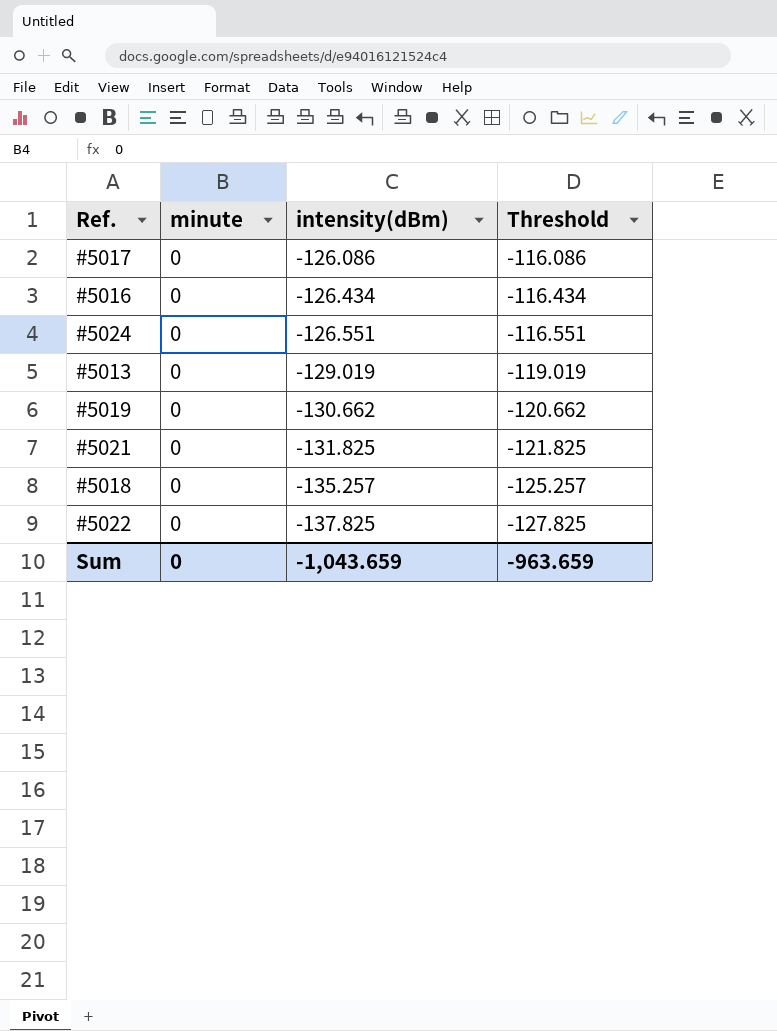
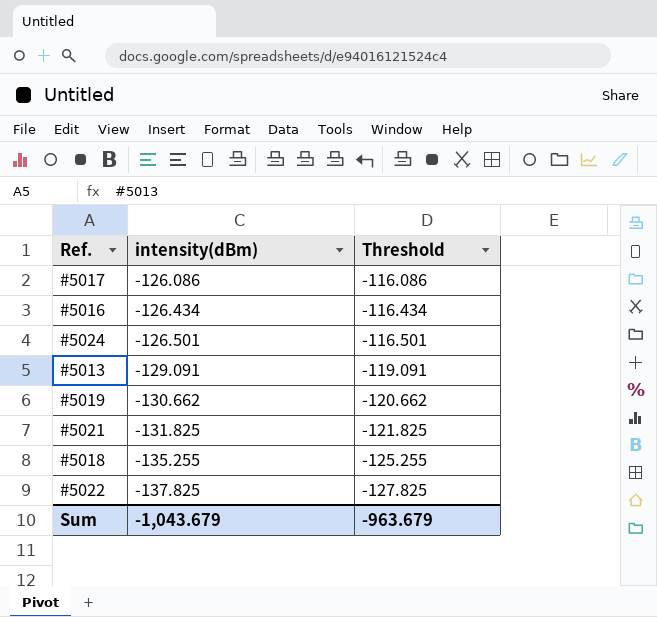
column minute | position: 2 -> none
#5024 | intensity(dBm): -126.551 -> -126.501
#5024 | Threshold: -116.551 -> -116.501
#5013 | intensity(dBm): -129.019 -> -129.091
#5013 | Threshold: -119.019 -> -119.091
#5018 | intensity(dBm): -135.257 -> -135.255
#5018 | Threshold: -125.257 -> -125.255
Sum | intensity(dBm): -1,043.659 -> -1,043.679
Sum | Threshold: -963.659 -> -963.679

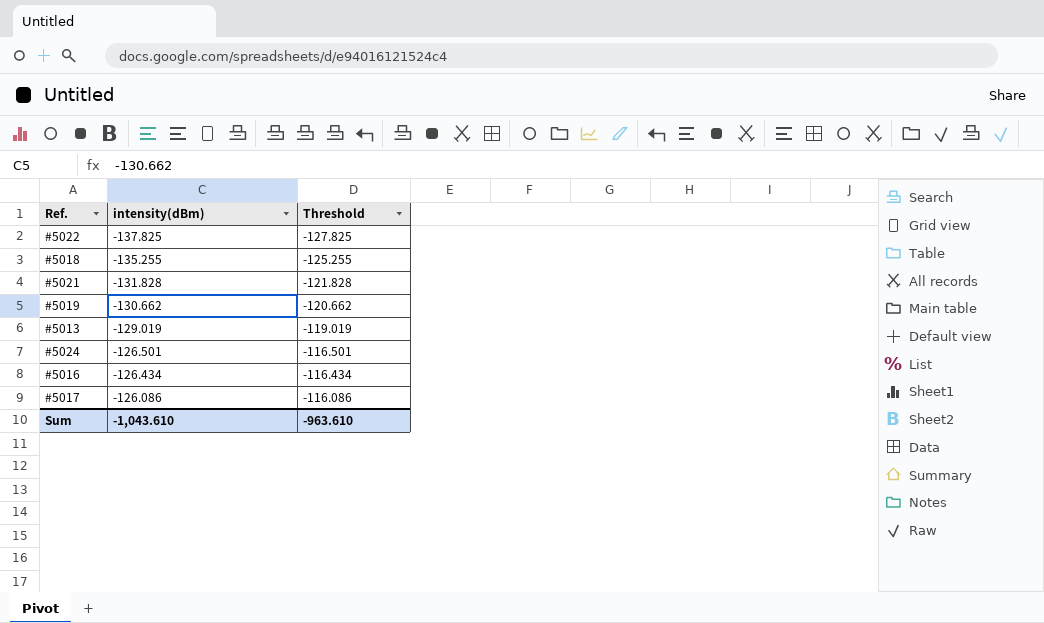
row order: intensity(dBm) descending -> intensity(dBm) ascending
#5021 | intensity(dBm): -131.825 -> -131.828
#5021 | Threshold: -121.825 -> -121.828
#5013 | intensity(dBm): -129.091 -> -129.019
#5013 | Threshold: -119.091 -> -119.019
Sum | intensity(dBm): -1,043.679 -> -1,043.610
Sum | Threshold: -963.679 -> -963.610

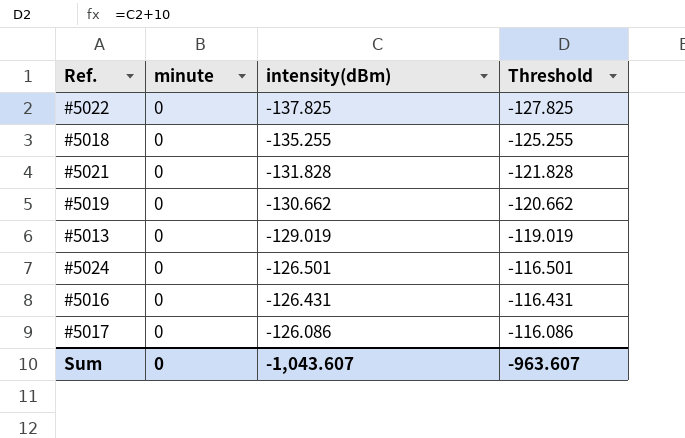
column minute | position: none -> 2
#5016 | intensity(dBm): -126.434 -> -126.431
#5016 | Threshold: -116.434 -> -116.431
Sum | intensity(dBm): -1,043.610 -> -1,043.607
Sum | Threshold: -963.610 -> -963.607

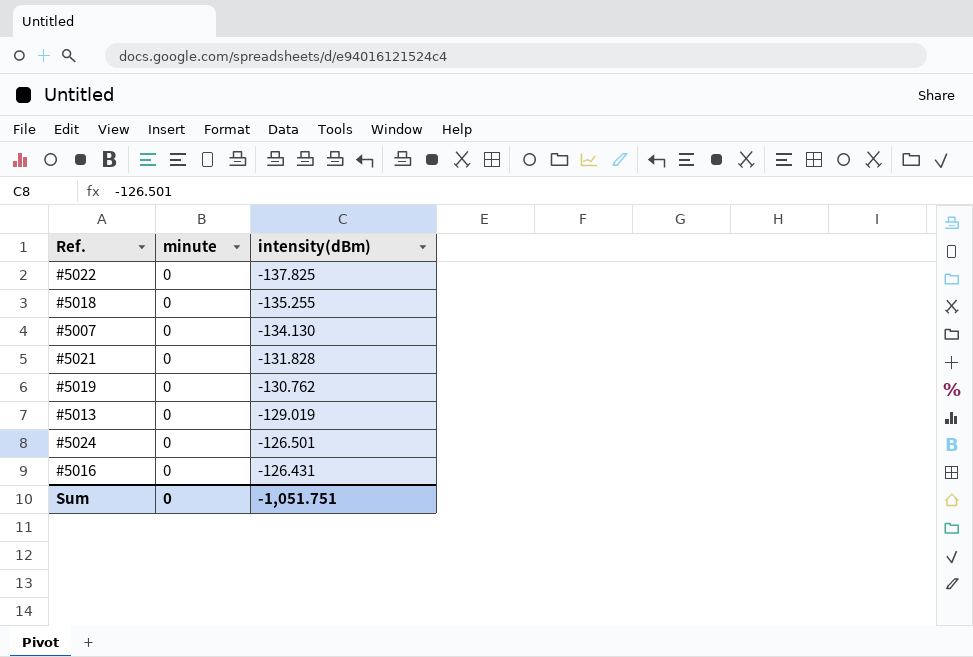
column Threshold | formula: [intensity(dBm)] + 10 -> none
row #5017: 0 | -126.086 | -116.086 -> none
row #5007: none -> 0 | -134.130
#5019 | intensity(dBm): -130.662 -> -130.762
Sum | intensity(dBm): -1,043.607 -> -1,051.751

